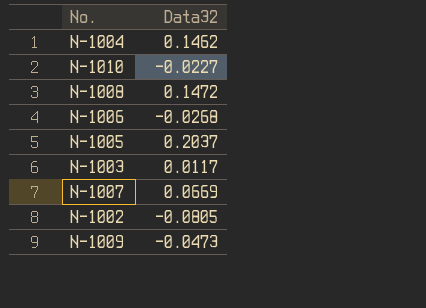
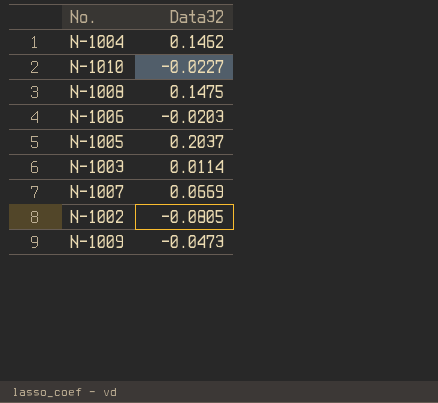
N-1008 | Data32: 0.1472 -> 0.1475
N-1006 | Data32: -0.0268 -> -0.0203
N-1003 | Data32: 0.0117 -> 0.0114

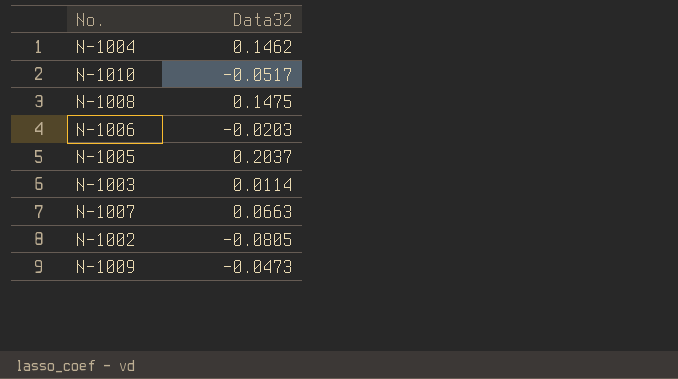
N-1010 | Data32: -0.0227 -> -0.0517
N-1007 | Data32: 0.0669 -> 0.0663

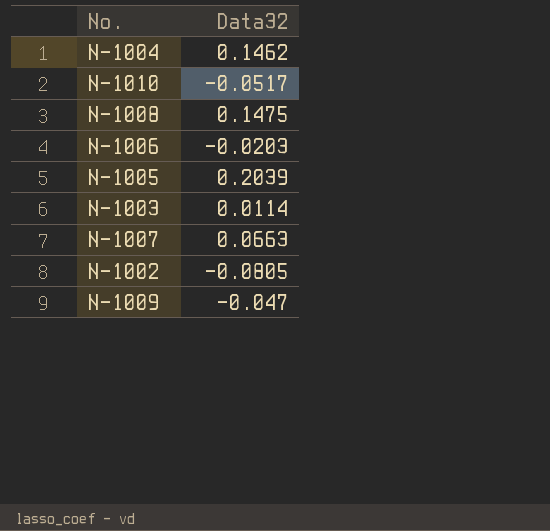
N-1005 | Data32: 0.2037 -> 0.2039
N-1009 | Data32: -0.0473 -> -0.047

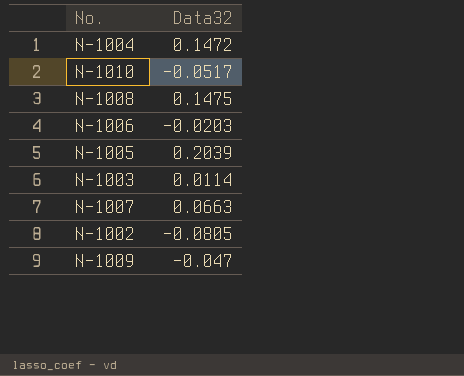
N-1004 | Data32: 0.1462 -> 0.1472

